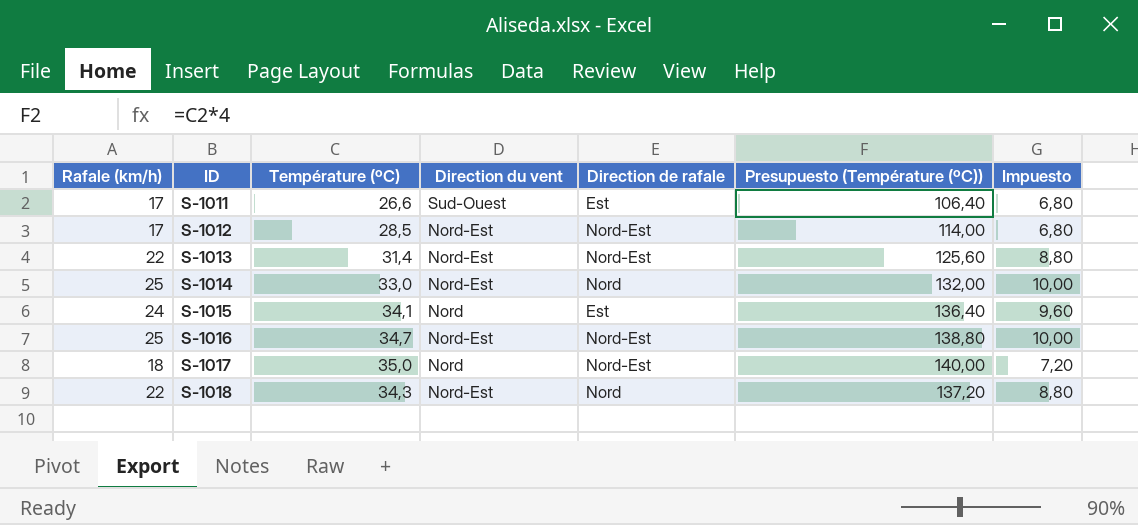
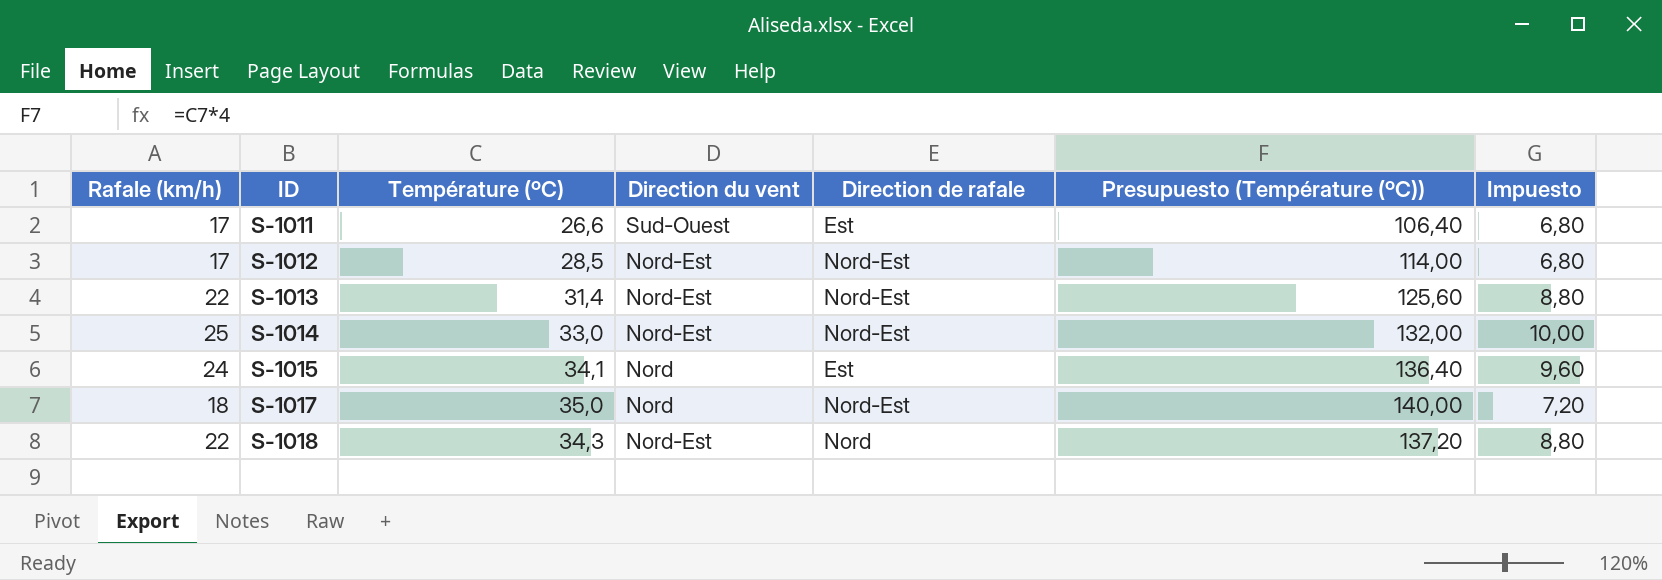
row S-1016: 25 | 34,7 | Nord-Est | Nord-Est | 138,80 | 10,00 -> none
S-1014 | Direction de rafale: Nord -> Nord-Est

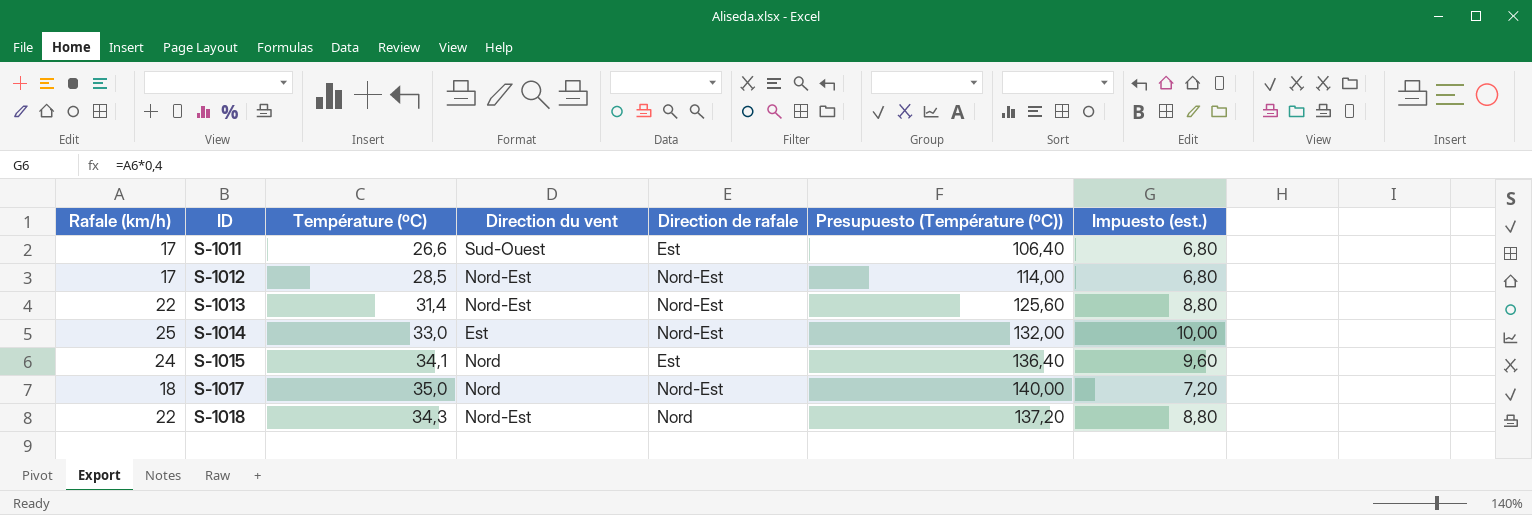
column name: Impuesto -> Impuesto (est.)
S-1014 | Direction du vent: Nord-Est -> Est

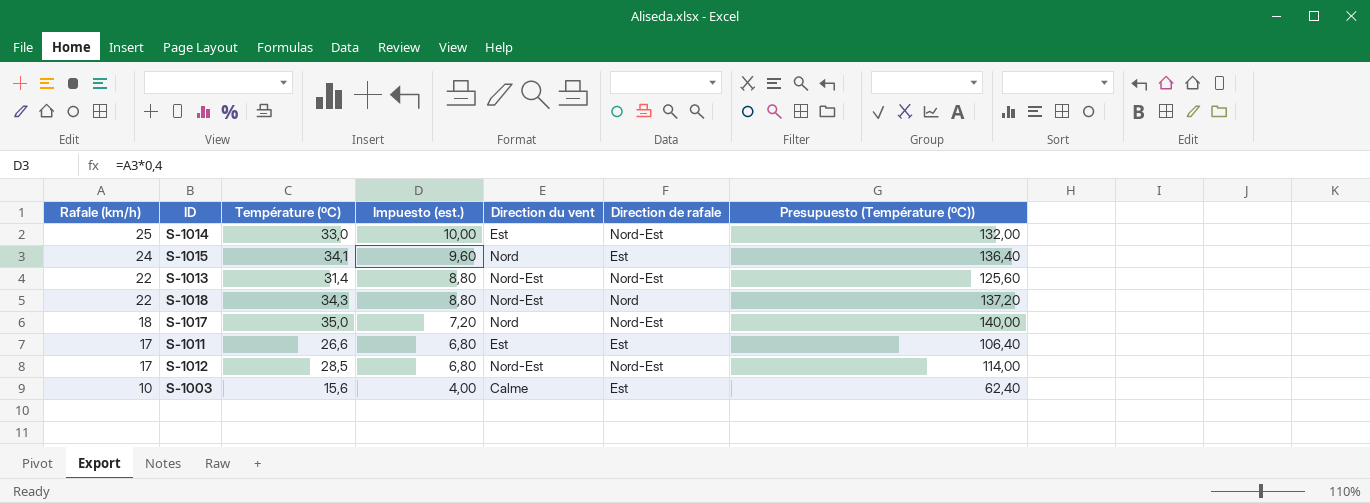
row order: ID ascending -> Rafale (km/h) descending
column Impuesto (est.) | position: 7 -> 4
S-1011 | Direction du vent: Sud-Ouest -> Est
row S-1003: none -> 10 | 15,6 | 4,00 | Calme | Est | 62,40

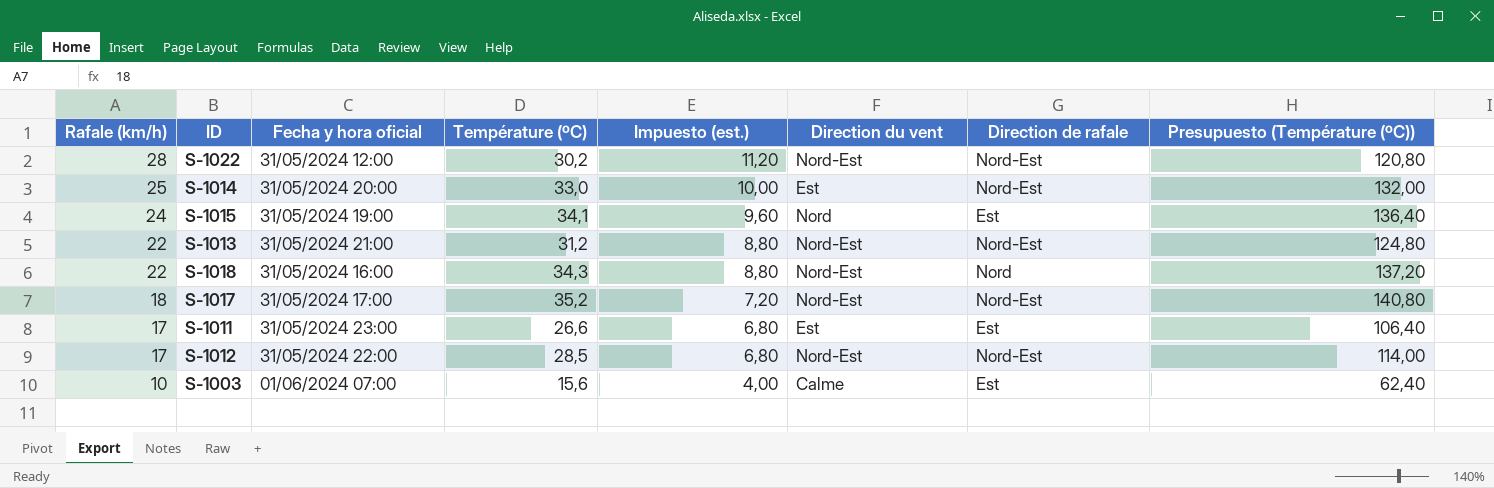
column Fecha y hora oficial | position: none -> 3
row S-1022: none -> 28 | 31/05/2024 12:00 | 30,2 | 11,20 | Nord-Est | Nord-Est | 120,80
S-1013 | Température (ºC): 31,4 -> 31,2
S-1013 | Presupuesto (Température (ºC)): 125,60 -> 124,80
S-1017 | Température (ºC): 35,0 -> 35,2
S-1017 | Direction du vent: Nord -> Nord-Est
S-1017 | Presupuesto (Température (ºC)): 140,00 -> 140,80

